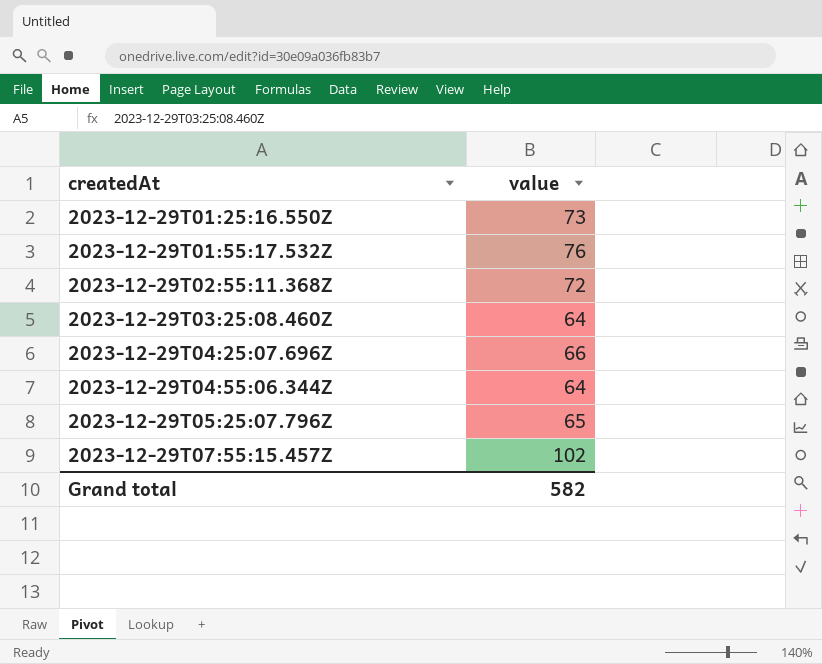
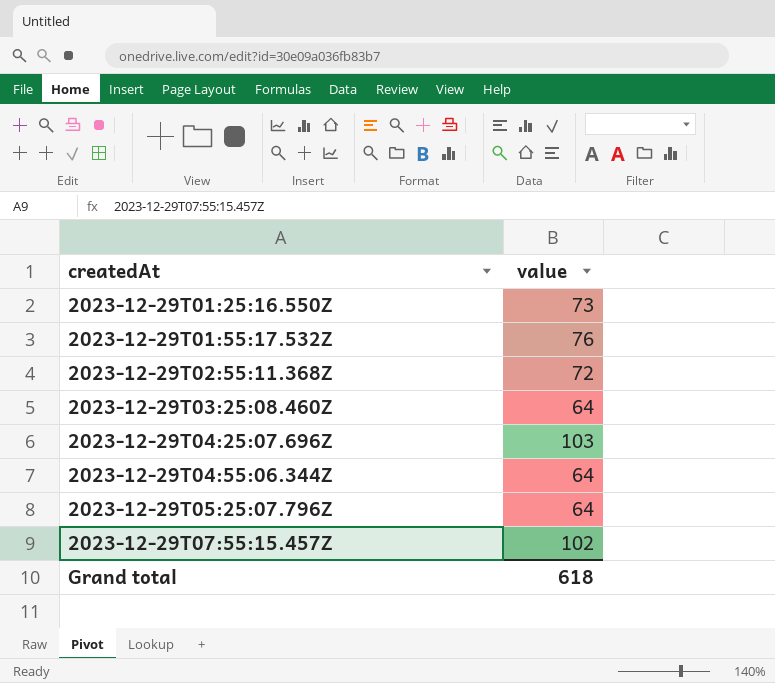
2023-12-29T04:25:07.696Z | value: 66 -> 103
2023-12-29T05:25:07.796Z | value: 65 -> 64
Grand total | value: 582 -> 618

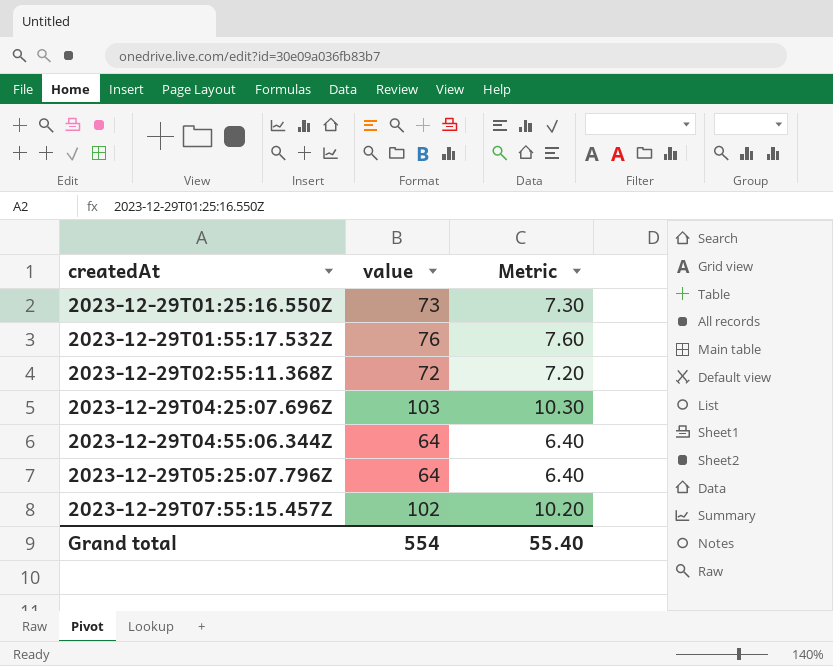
column Metric | formula: none -> [value] * 0.1
row 2023-12-29T03:25:08.460Z: 64 -> none
Grand total | value: 618 -> 554

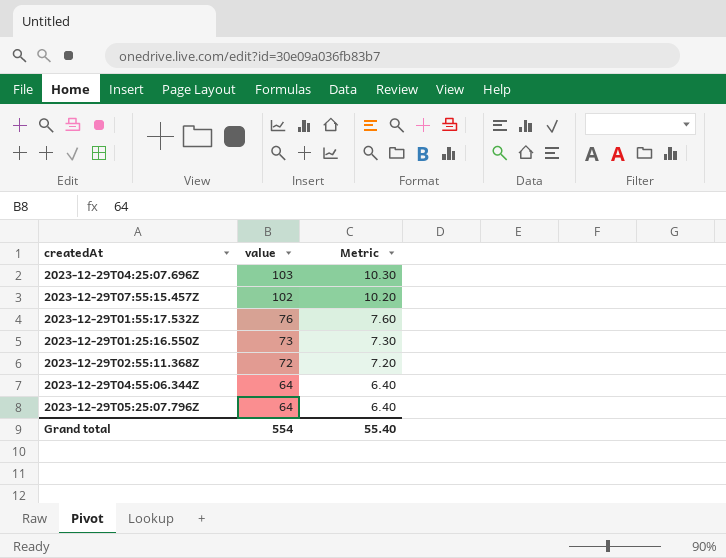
row order: createdAt ascending -> value descending

